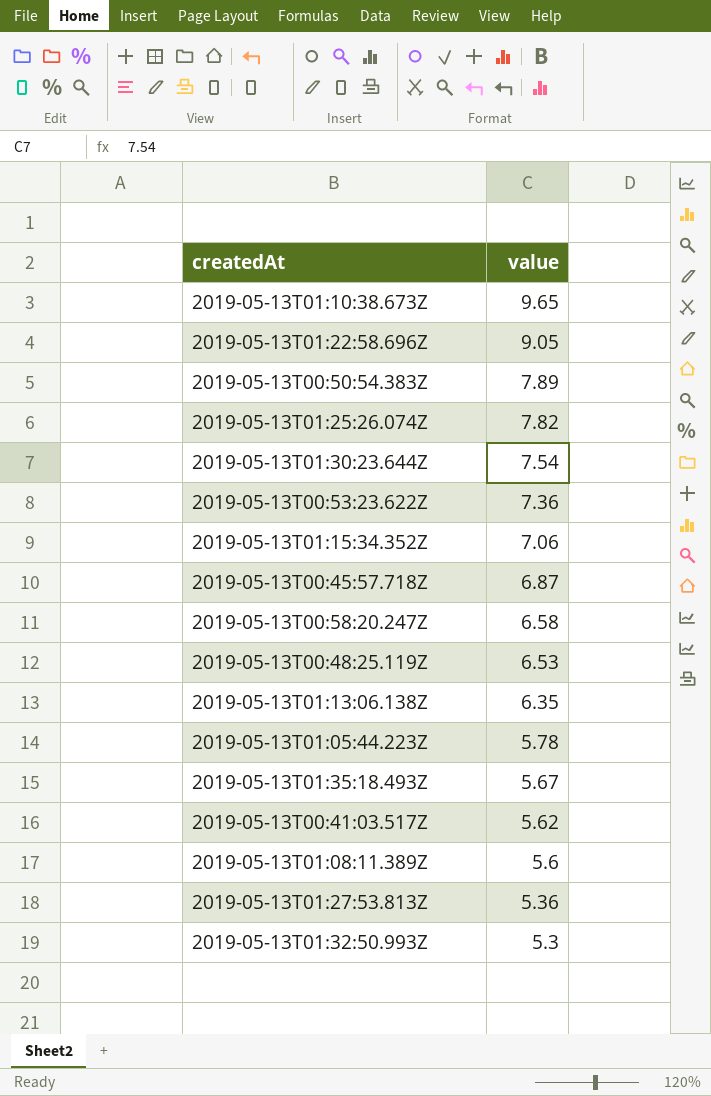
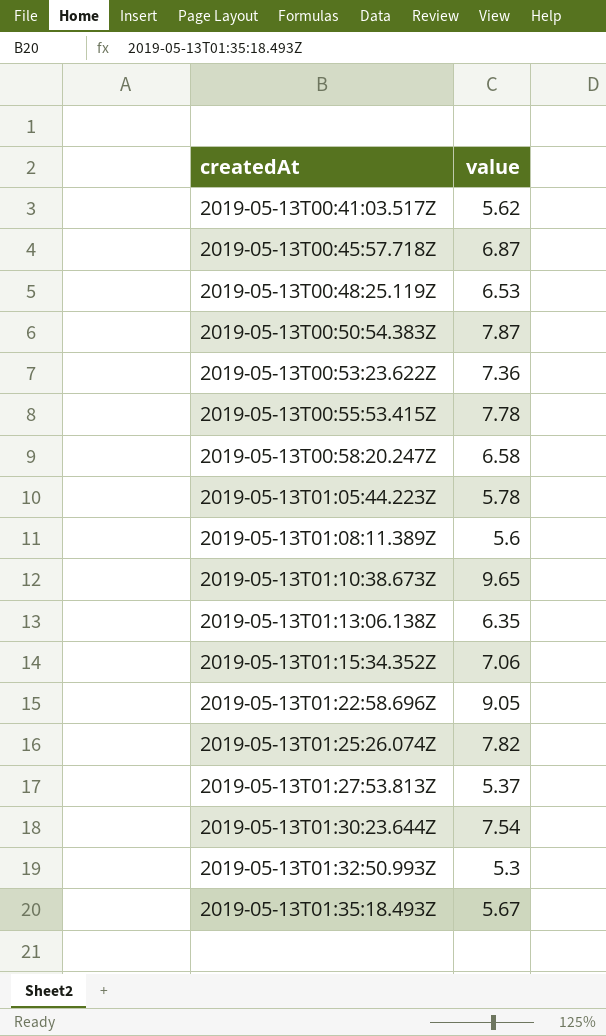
row order: value descending -> createdAt ascending
2019-05-13T00:50:54.383Z | value: 7.89 -> 7.87
row 2019-05-13T00:55:53.415Z: none -> 7.78
2019-05-13T01:27:53.813Z | value: 5.36 -> 5.37

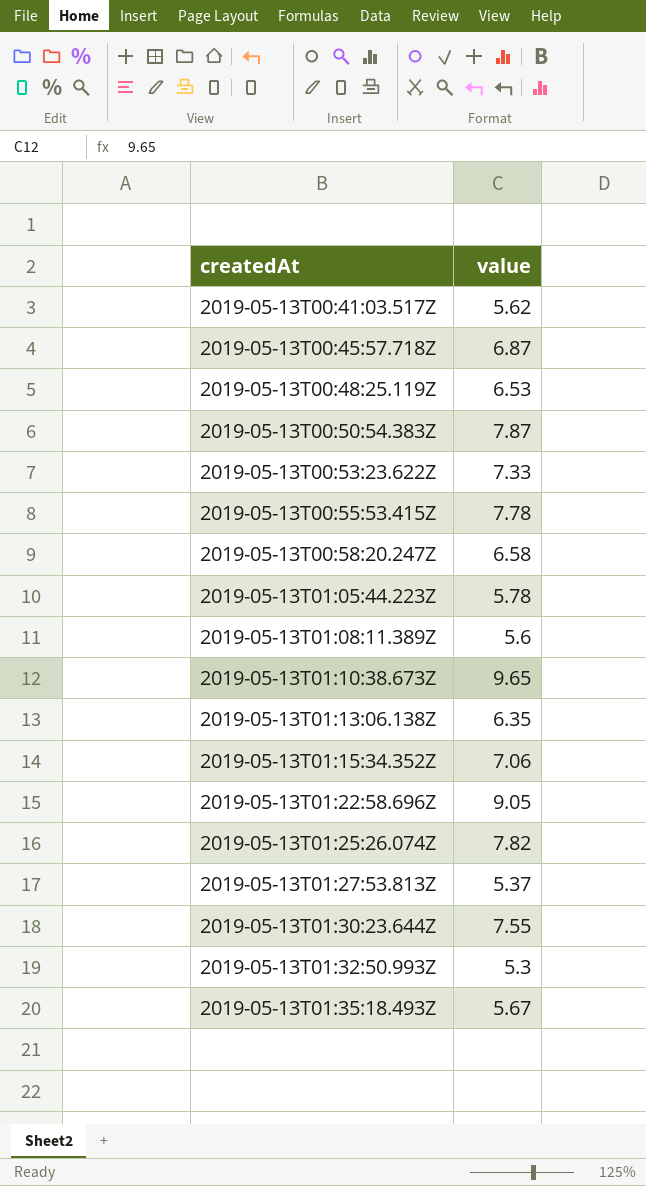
2019-05-13T00:53:23.622Z | value: 7.36 -> 7.33
2019-05-13T01:30:23.644Z | value: 7.54 -> 7.55

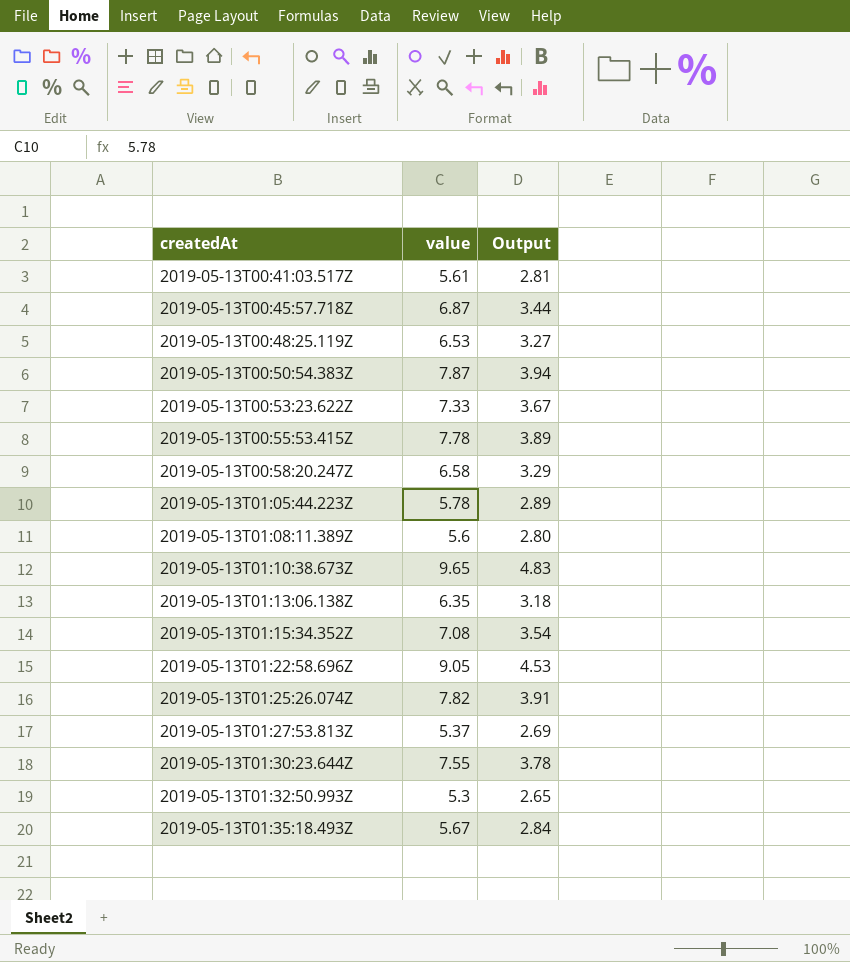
column Output | formula: none -> [value] * 0.5
2019-05-13T00:41:03.517Z | value: 5.62 -> 5.61
2019-05-13T01:15:34.352Z | value: 7.06 -> 7.08

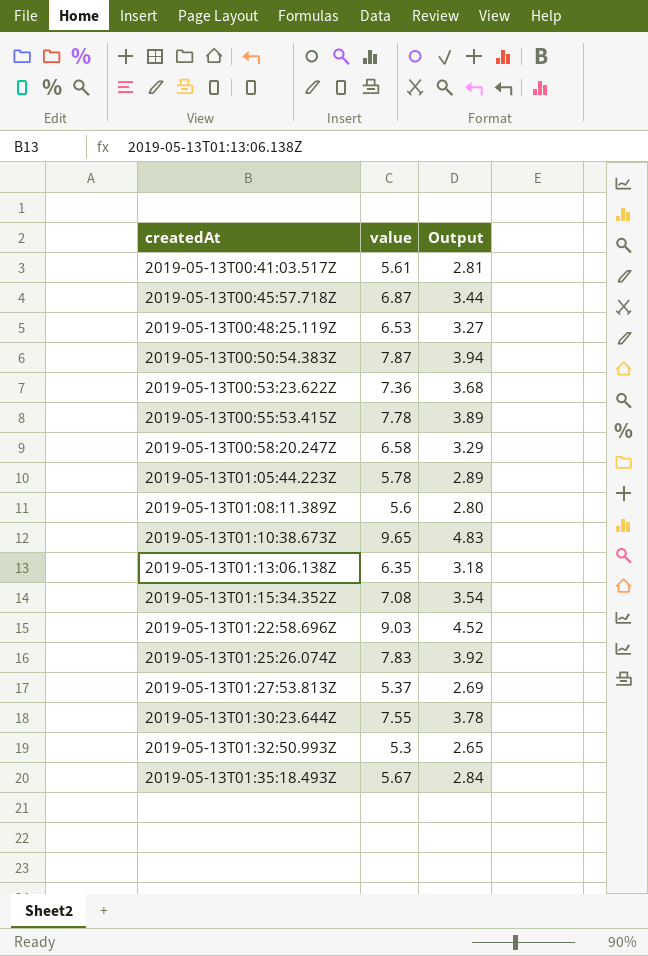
2019-05-13T00:53:23.622Z | value: 7.33 -> 7.36
2019-05-13T00:53:23.622Z | Output: 3.67 -> 3.68
2019-05-13T01:22:58.696Z | value: 9.05 -> 9.03
2019-05-13T01:22:58.696Z | Output: 4.53 -> 4.52
2019-05-13T01:25:26.074Z | value: 7.82 -> 7.83
2019-05-13T01:25:26.074Z | Output: 3.91 -> 3.92

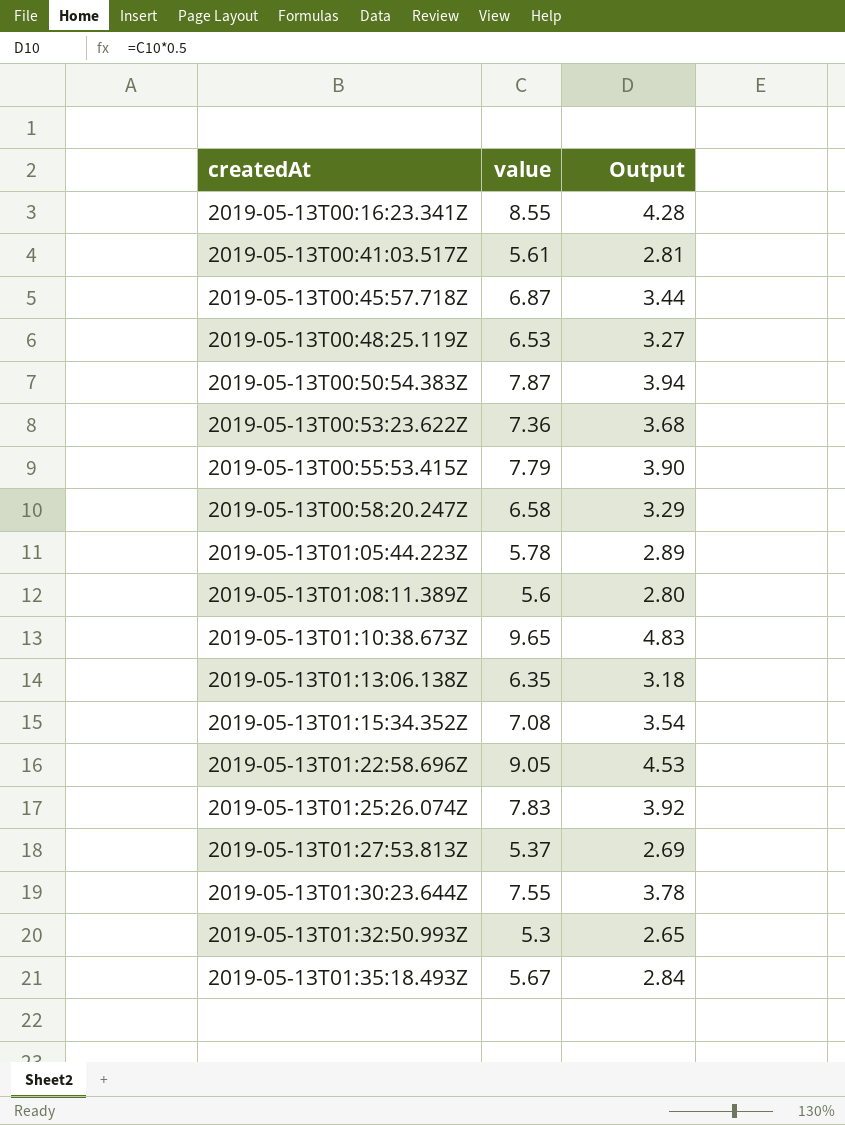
row 2019-05-13T00:16:23.341Z: none -> 8.55 | 4.28
2019-05-13T00:55:53.415Z | value: 7.78 -> 7.79
2019-05-13T00:55:53.415Z | Output: 3.89 -> 3.90
2019-05-13T01:22:58.696Z | value: 9.03 -> 9.05
2019-05-13T01:22:58.696Z | Output: 4.52 -> 4.53

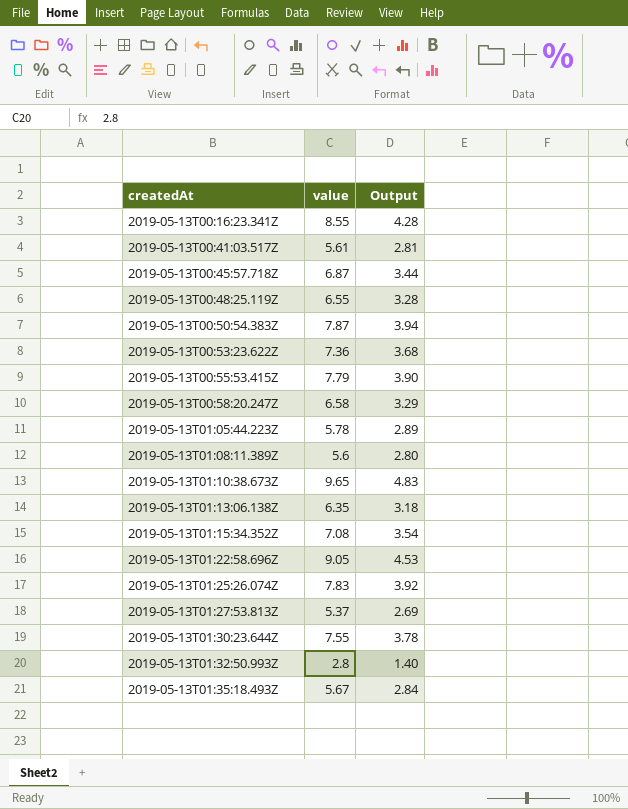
2019-05-13T00:48:25.119Z | value: 6.53 -> 6.55
2019-05-13T00:48:25.119Z | Output: 3.27 -> 3.28
2019-05-13T01:32:50.993Z | value: 5.3 -> 2.8
2019-05-13T01:32:50.993Z | Output: 2.65 -> 1.40

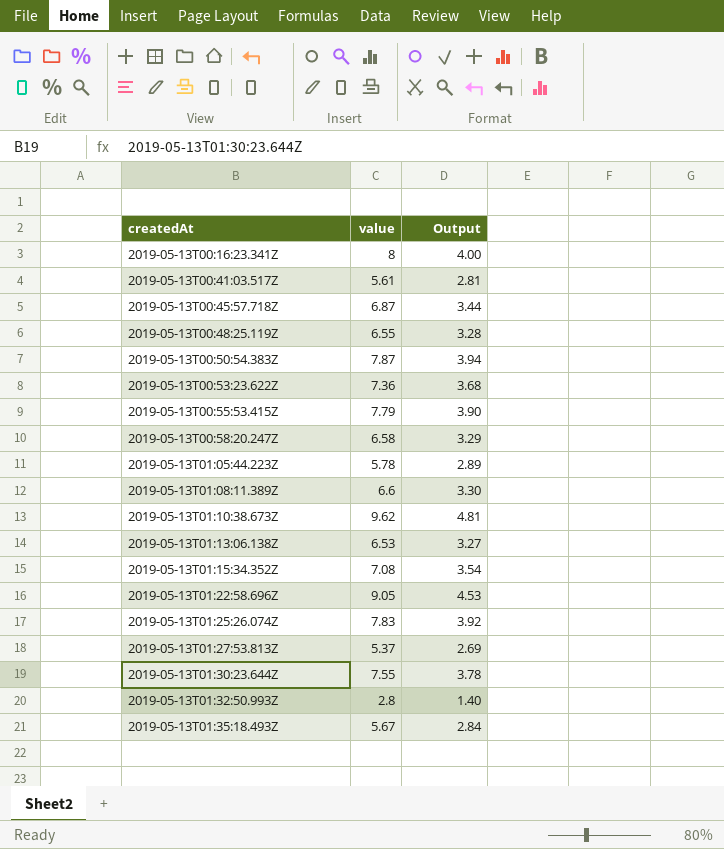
2019-05-13T00:16:23.341Z | value: 8.55 -> 8
2019-05-13T00:16:23.341Z | Output: 4.28 -> 4.00
2019-05-13T01:08:11.389Z | value: 5.6 -> 6.6
2019-05-13T01:08:11.389Z | Output: 2.80 -> 3.30
2019-05-13T01:10:38.673Z | value: 9.65 -> 9.62
2019-05-13T01:10:38.673Z | Output: 4.83 -> 4.81
2019-05-13T01:13:06.138Z | value: 6.35 -> 6.53
2019-05-13T01:13:06.138Z | Output: 3.18 -> 3.27

